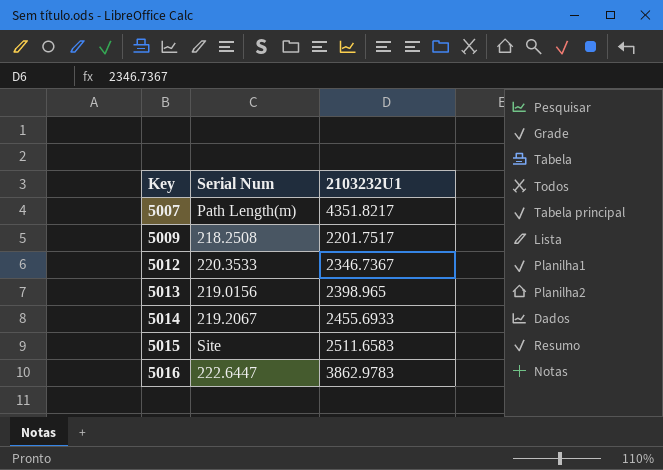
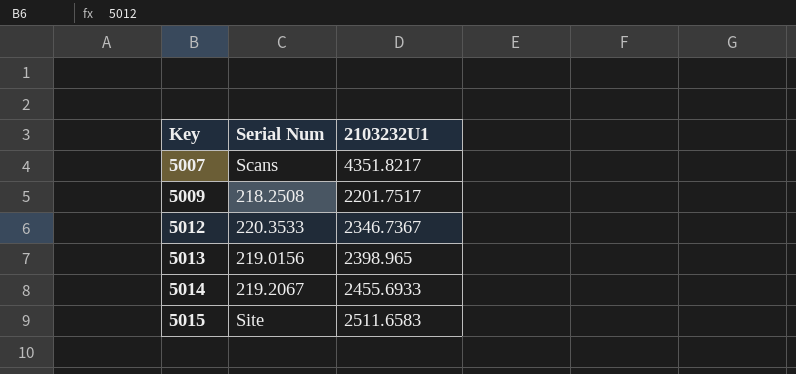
row 5016: 222.6447 | 3862.9783 -> none
5007 | Serial Num: Path Length(m) -> Scans

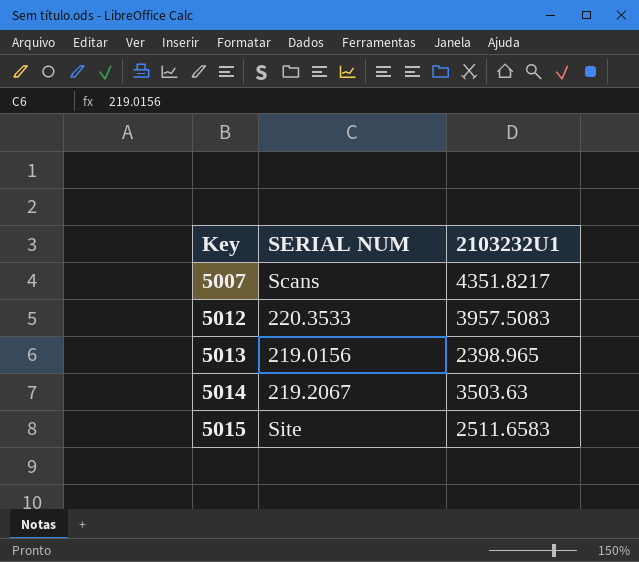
column name: Serial Num -> SERIAL NUM
row 5009: 218.2508 | 2201.7517 -> none
5012 | 2103232U1: 2346.7367 -> 3957.5083
5014 | 2103232U1: 2455.6933 -> 3503.63

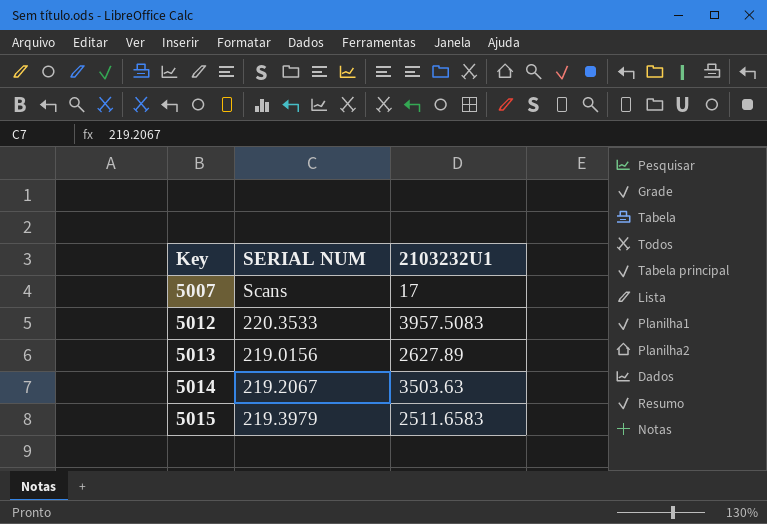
5007 | 2103232U1: 4351.8217 -> 17
5013 | 2103232U1: 2398.965 -> 2627.89
5015 | SERIAL NUM: Site -> 219.3979

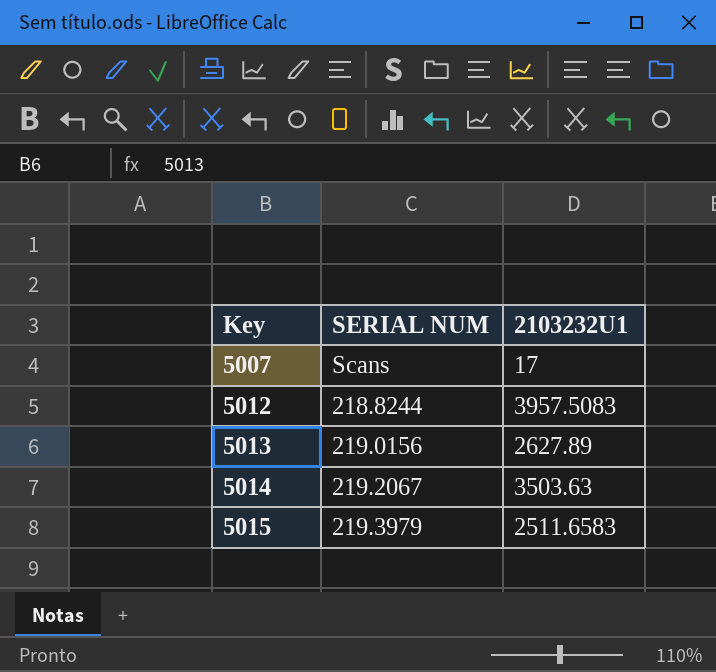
5012 | SERIAL NUM: 220.3533 -> 218.8244

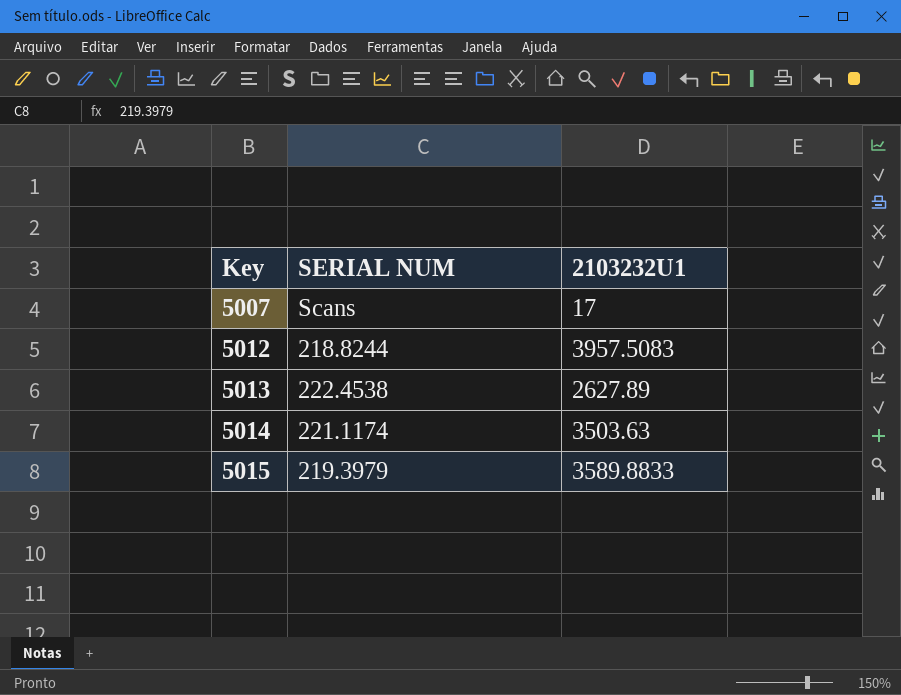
5013 | SERIAL NUM: 219.0156 -> 222.4538
5014 | SERIAL NUM: 219.2067 -> 221.1174
5015 | 2103232U1: 2511.6583 -> 3589.8833

